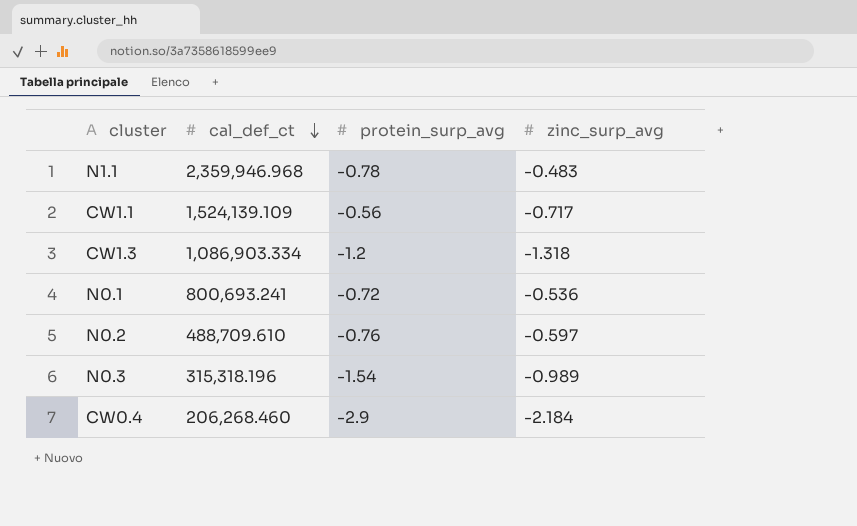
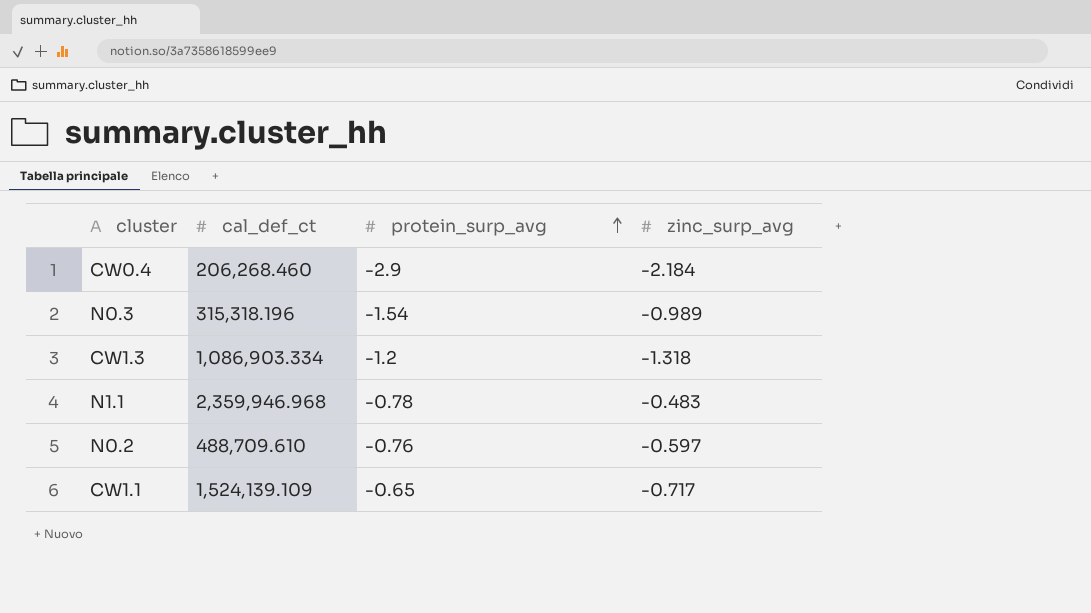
row order: cal_def_ct descending -> protein_surp_avg ascending
row N0.1: 800,693.241 | -0.72 | -0.536 -> none
CW1.1 | protein_surp_avg: -0.56 -> -0.65

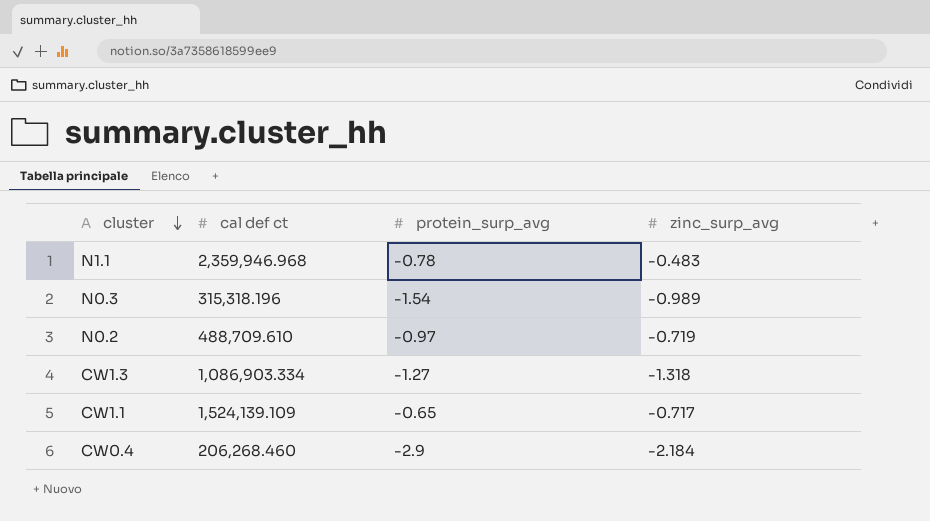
row order: protein_surp_avg ascending -> cluster descending
column name: cal_def_ct -> cal def ct
N0.2 | protein_surp_avg: -0.76 -> -0.97
N0.2 | zinc_surp_avg: -0.597 -> -0.719
CW1.3 | protein_surp_avg: -1.2 -> -1.27

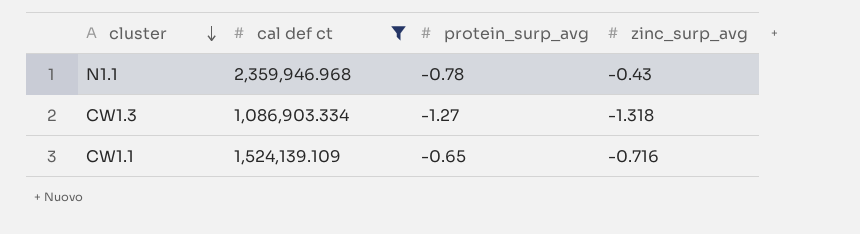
filter: none -> cal def ct >= 1,086,903.334
N1.1 | zinc_surp_avg: -0.483 -> -0.43
CW1.1 | zinc_surp_avg: -0.717 -> -0.716

